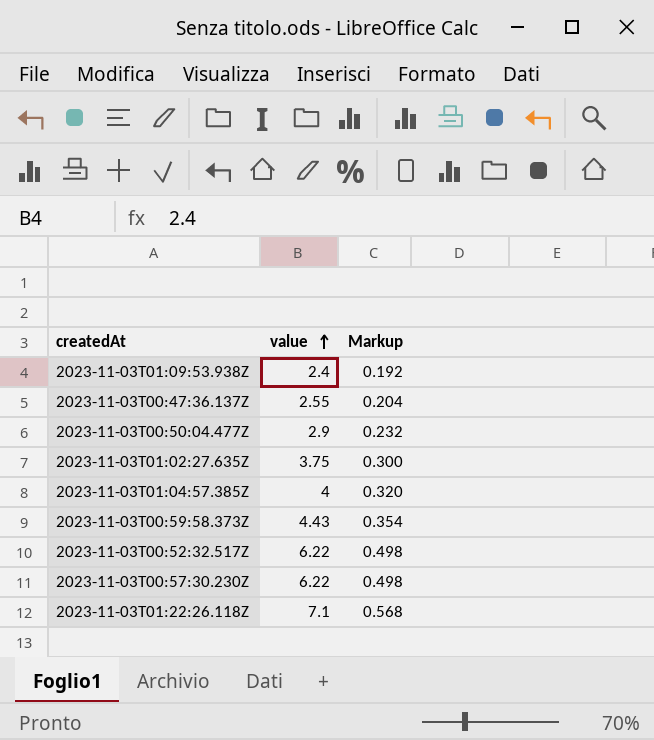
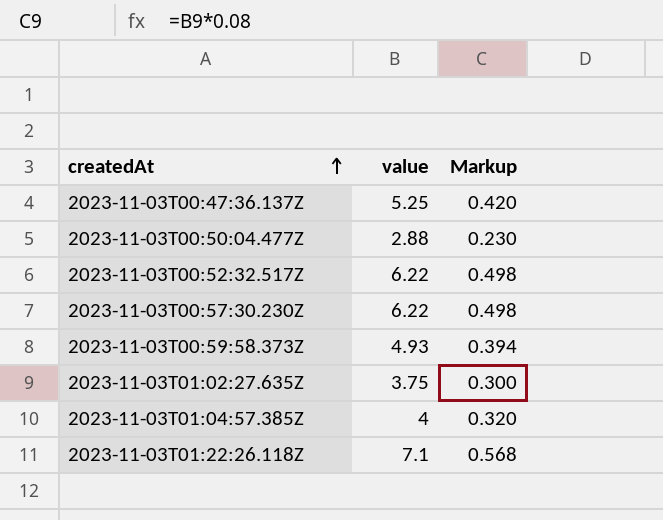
row order: value ascending -> createdAt ascending
row 2023-11-03T01:09:53.938Z: 2.4 | 0.192 -> none
2023-11-03T00:47:36.137Z | value: 2.55 -> 5.25
2023-11-03T00:47:36.137Z | Markup: 0.204 -> 0.420
2023-11-03T00:50:04.477Z | value: 2.9 -> 2.88
2023-11-03T00:50:04.477Z | Markup: 0.232 -> 0.230
2023-11-03T00:59:58.373Z | value: 4.43 -> 4.93
2023-11-03T00:59:58.373Z | Markup: 0.354 -> 0.394

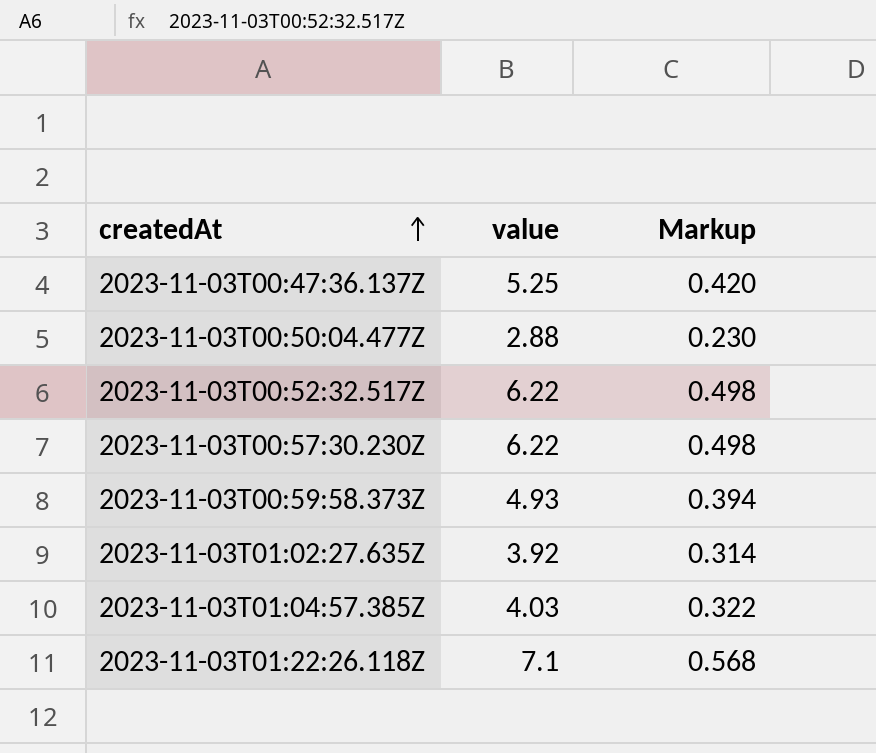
2023-11-03T01:02:27.635Z | value: 3.75 -> 3.92
2023-11-03T01:02:27.635Z | Markup: 0.300 -> 0.314
2023-11-03T01:04:57.385Z | value: 4 -> 4.03
2023-11-03T01:04:57.385Z | Markup: 0.320 -> 0.322

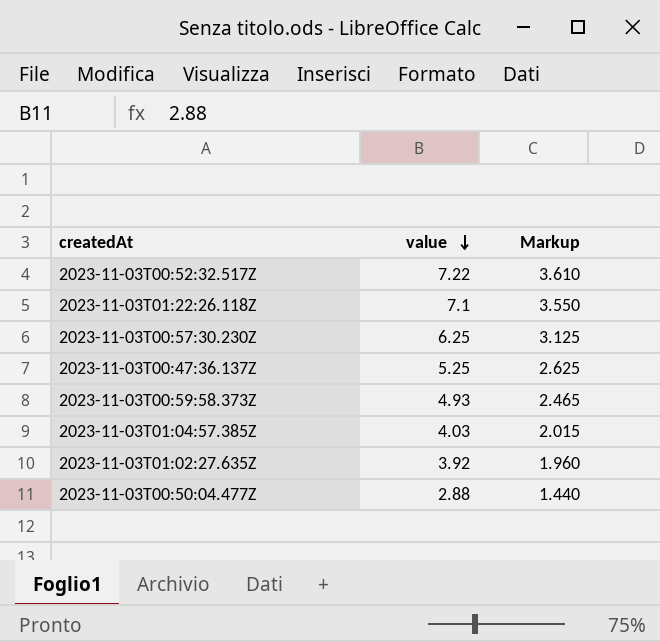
row order: createdAt ascending -> value descending
column Markup | formula: [value] * 0.08 -> [value] * 0.5
2023-11-03T00:52:32.517Z | value: 6.22 -> 7.22
2023-11-03T00:57:30.230Z | value: 6.22 -> 6.25

